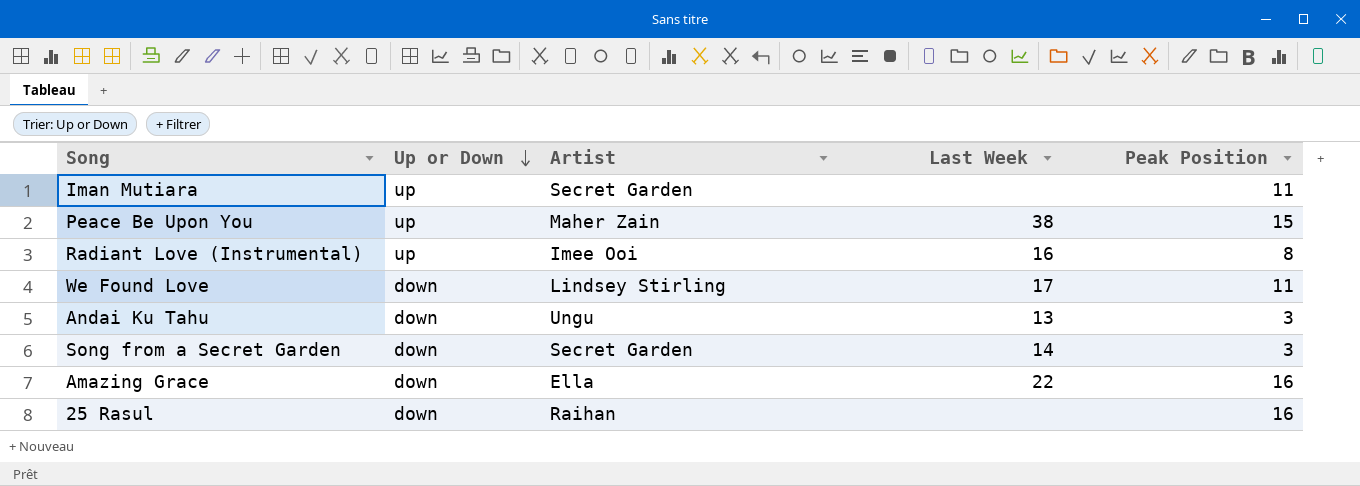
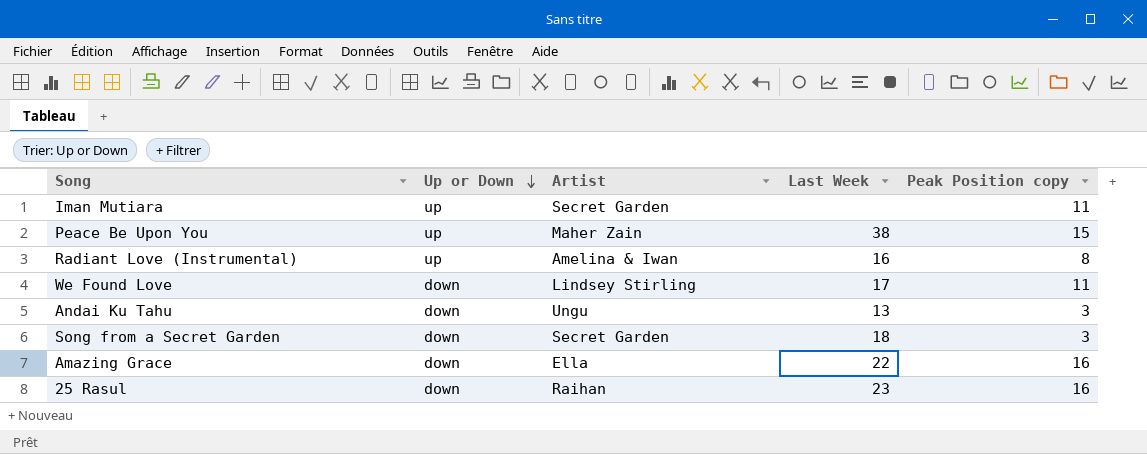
column name: Peak Position -> Peak Position copy
Radiant Love (Instrumental) | Artist: Imee Ooi -> Amelina & Iwan
Song from a Secret Garden | Last Week: 14 -> 18
25 Rasul | Last Week: none -> 23

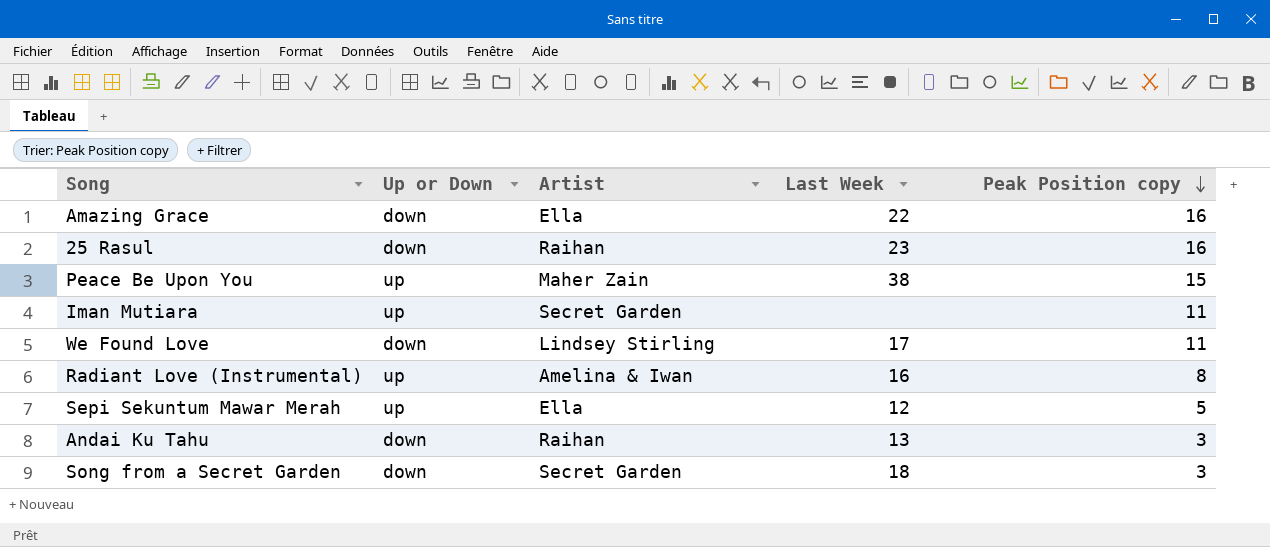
row order: Up or Down descending -> Peak Position copy descending
row Sepi Sekuntum Mawar Merah: none -> up | Ella | 12 | 5
Andai Ku Tahu | Artist: Ungu -> Raihan

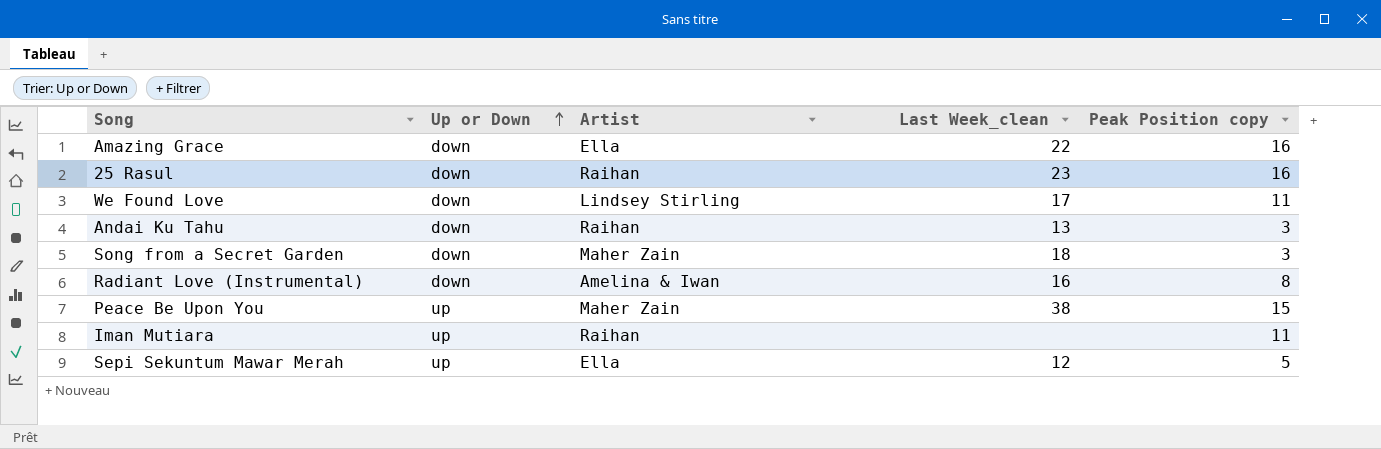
row order: Peak Position copy descending -> Up or Down ascending
column name: Last Week -> Last Week_clean
Song from a Secret Garden | Artist: Secret Garden -> Maher Zain
Radiant Love (Instrumental) | Up or Down: up -> down
Iman Mutiara | Artist: Secret Garden -> Raihan

